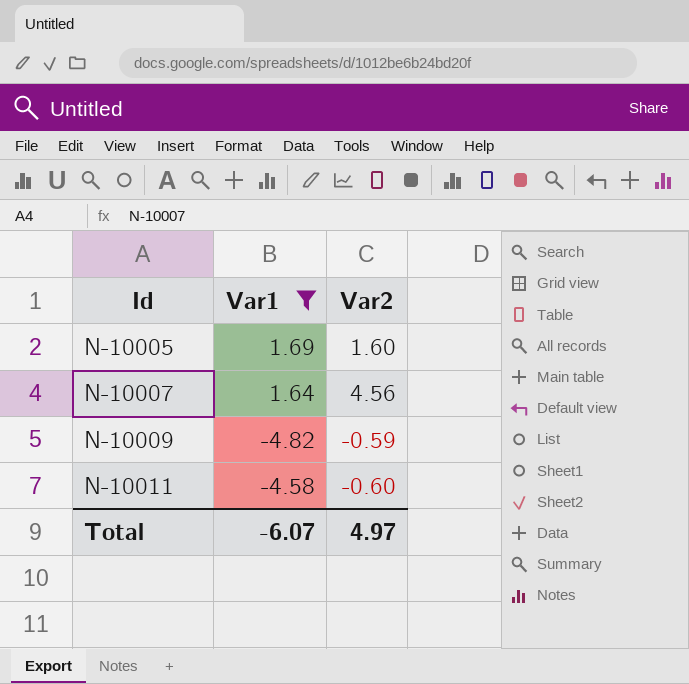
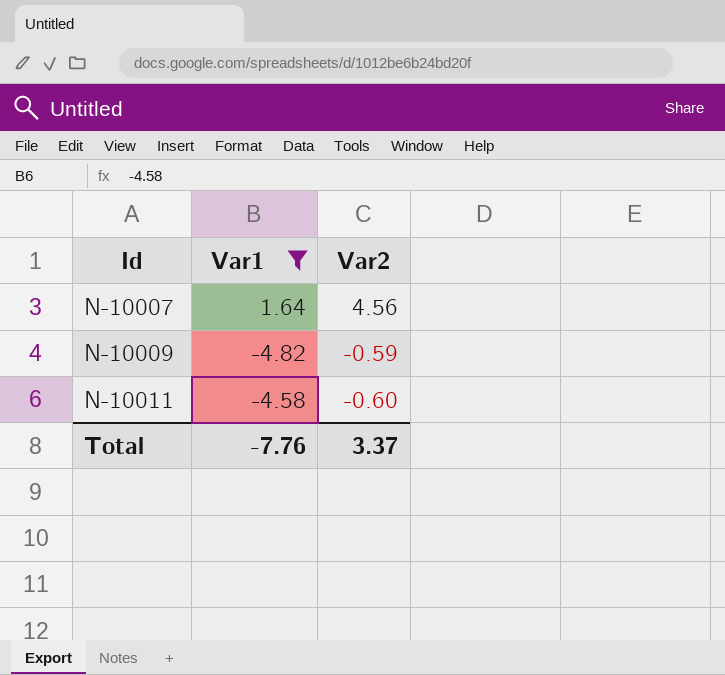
row N-10005: 1.69 | 1.60 -> none
Total | Var1: -6.07 -> -7.76
Total | Var2: 4.97 -> 3.37

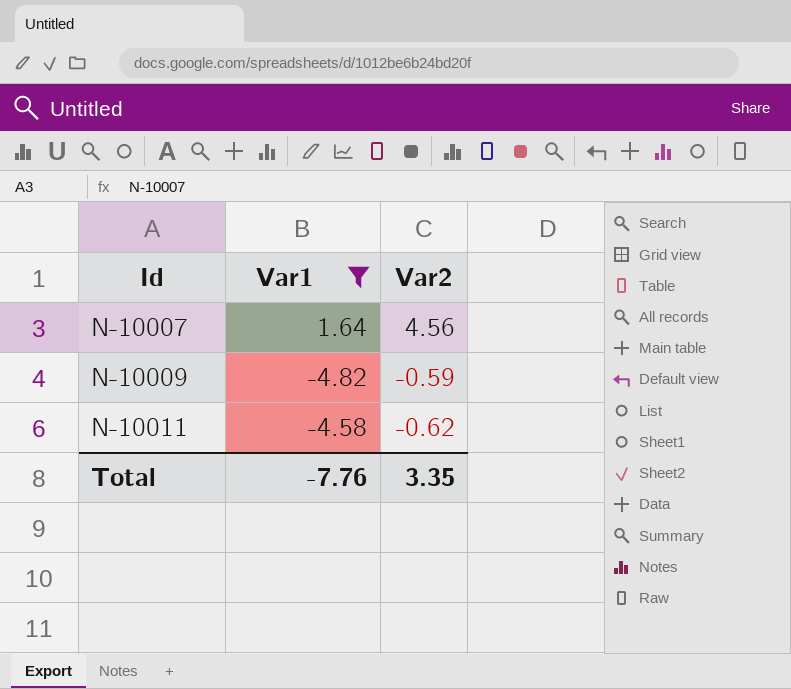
N-10011 | Var2: -0.60 -> -0.62
Total | Var2: 3.37 -> 3.35

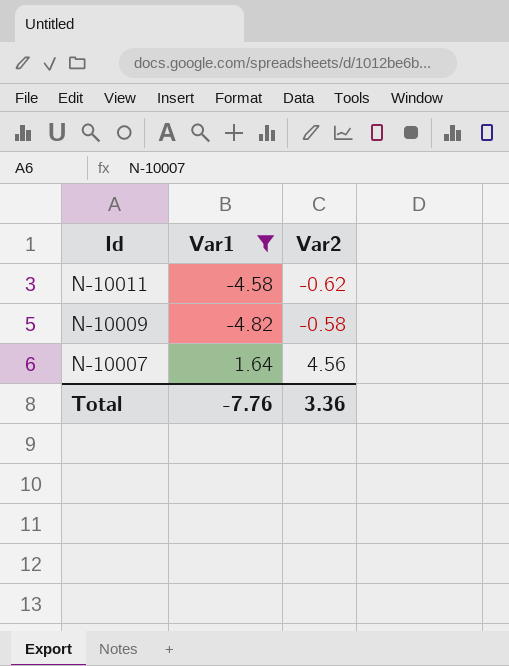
row order: Id ascending -> Id descending
N-10009 | Var2: -0.59 -> -0.58
Total | Var2: 3.35 -> 3.36

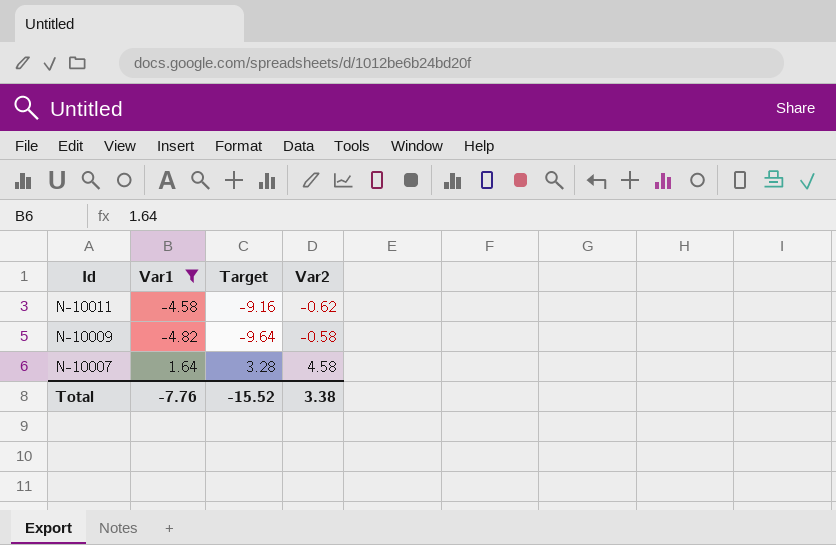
column Target | formula: none -> [Var1] * 2
N-10007 | Var2: 4.56 -> 4.58
Total | Var2: 3.36 -> 3.38

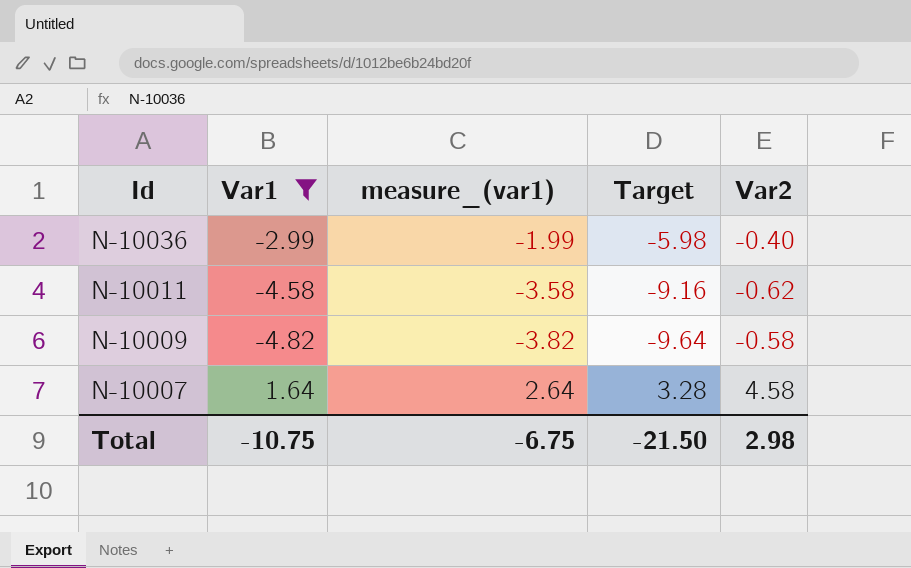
column measure_(var1) | formula: none -> [Var1] + 1
row N-10036: none -> -2.99 | -1.99 | -5.98 | -0.40
Total | Var1: -7.76 -> -10.75
Total | Target: -15.52 -> -21.50
Total | Var2: 3.38 -> 2.98

